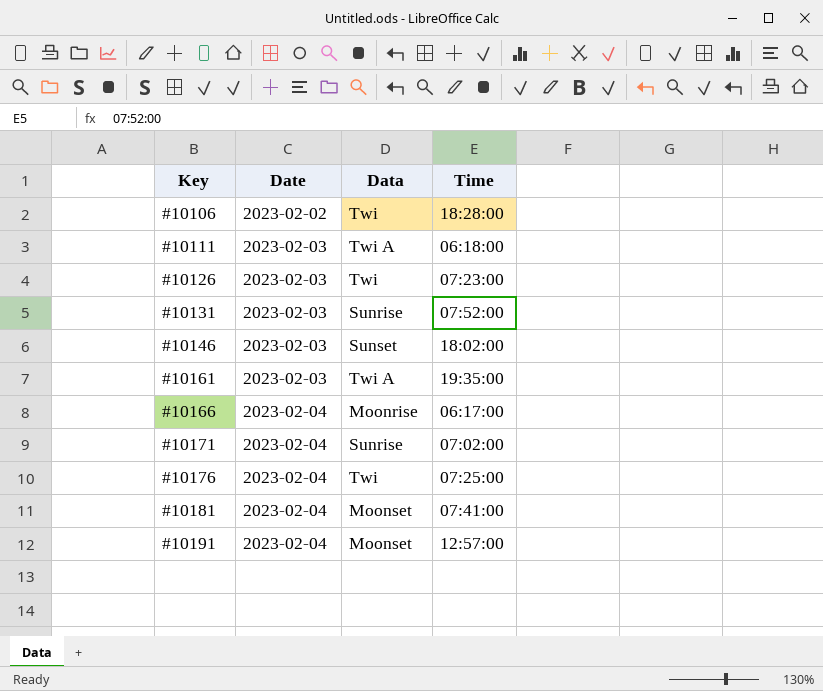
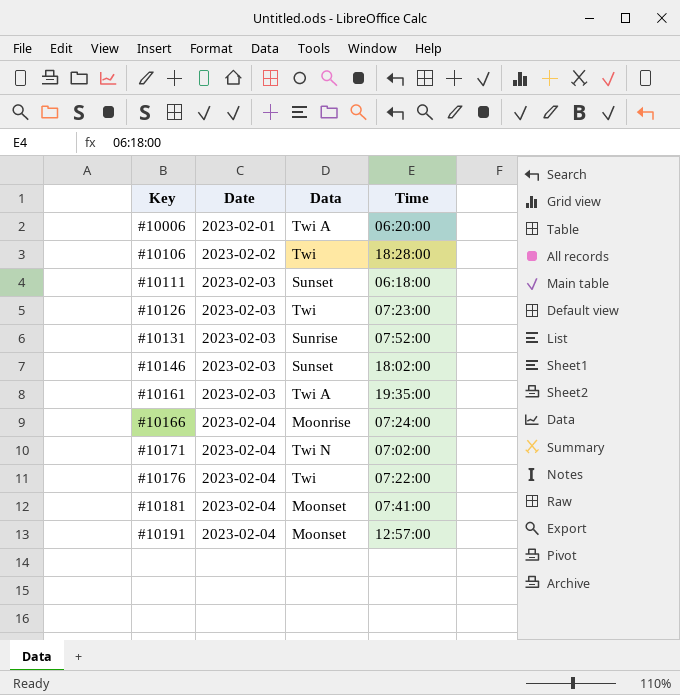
row #10006: none -> 2023-02-01 | Twi A | 06:20:00
#10111 | Data: Twi A -> Sunset
#10166 | Time: 06:17:00 -> 07:24:00
#10171 | Data: Sunrise -> Twi N
#10176 | Time: 07:25:00 -> 07:22:00

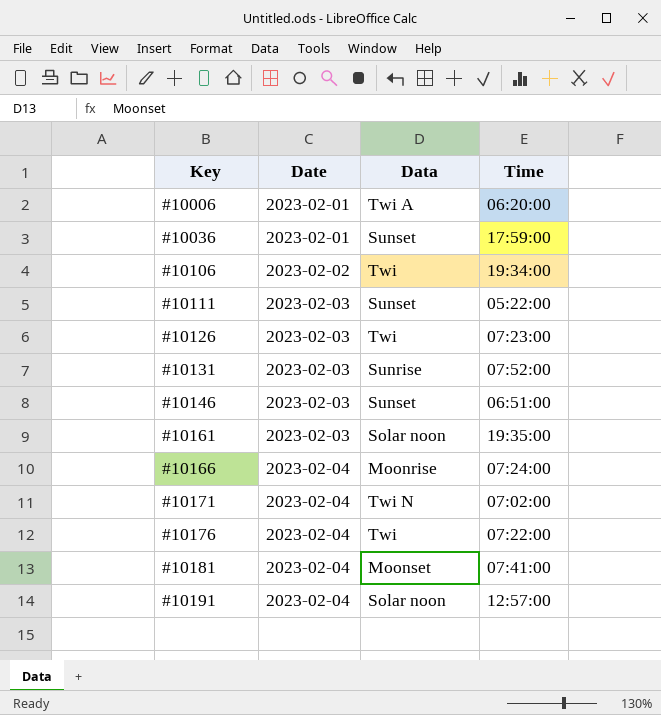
row #10036: none -> 2023-02-01 | Sunset | 17:59:00
#10106 | Time: 18:28:00 -> 19:34:00
#10111 | Time: 06:18:00 -> 05:22:00
#10146 | Time: 18:02:00 -> 06:51:00
#10161 | Data: Twi A -> Solar noon
#10191 | Data: Moonset -> Solar noon

